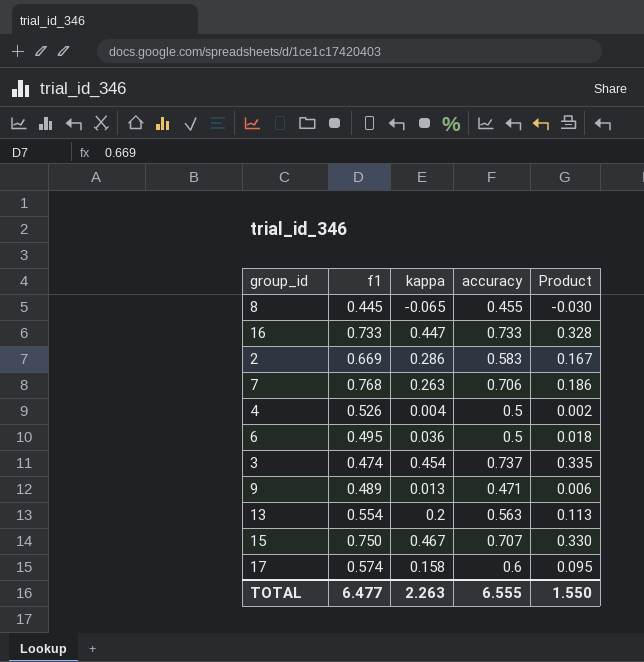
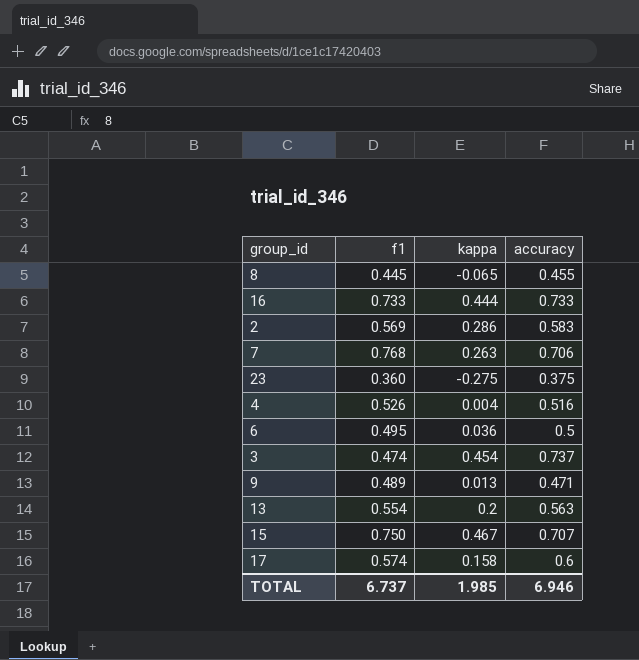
column Product | formula: [kappa] * [accuracy] -> none
16 | kappa: 0.447 -> 0.444
2 | f1: 0.669 -> 0.569
row 23: none -> 0.360 | -0.275 | 0.375
4 | accuracy: 0.5 -> 0.516
TOTAL | f1: 6.477 -> 6.737
TOTAL | kappa: 2.263 -> 1.985
TOTAL | accuracy: 6.555 -> 6.946

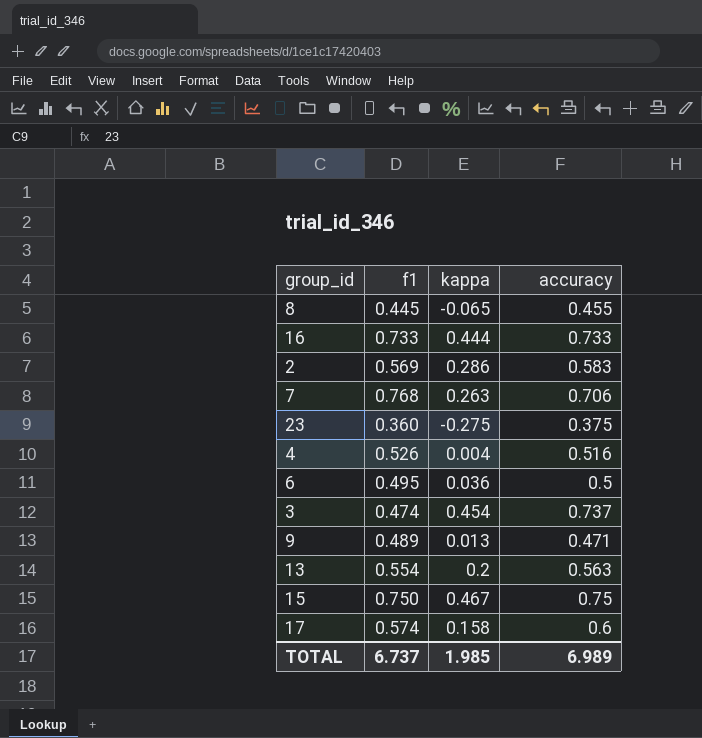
15 | accuracy: 0.707 -> 0.75
TOTAL | accuracy: 6.946 -> 6.989

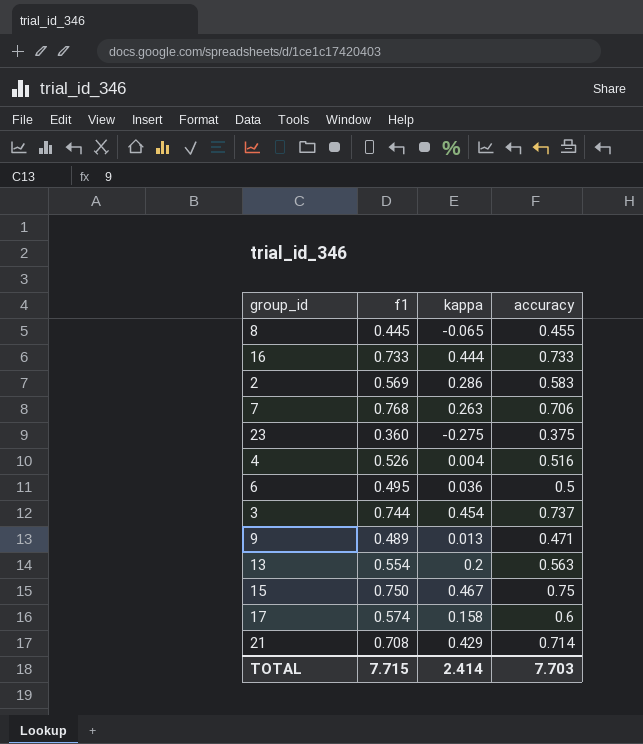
3 | f1: 0.474 -> 0.744
row 21: none -> 0.708 | 0.429 | 0.714
TOTAL | f1: 6.737 -> 7.715
TOTAL | kappa: 1.985 -> 2.414
TOTAL | accuracy: 6.989 -> 7.703

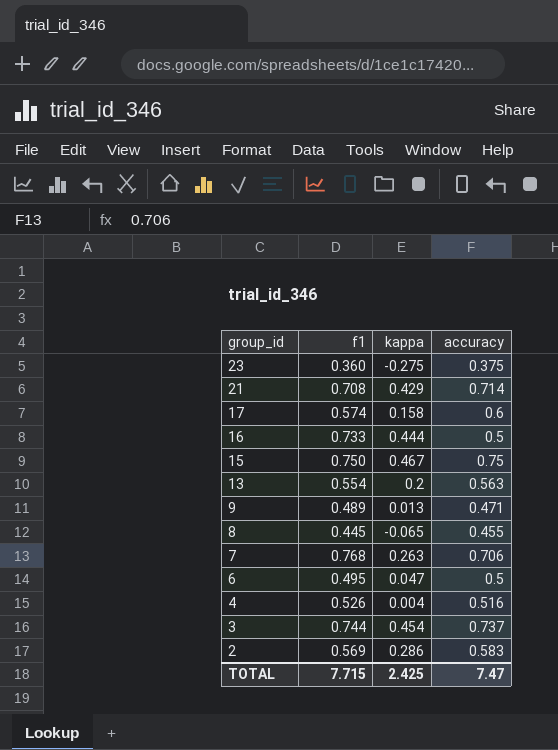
row order: none -> group_id descending
16 | accuracy: 0.733 -> 0.5
6 | kappa: 0.036 -> 0.047
TOTAL | kappa: 2.414 -> 2.425
TOTAL | accuracy: 7.703 -> 7.47

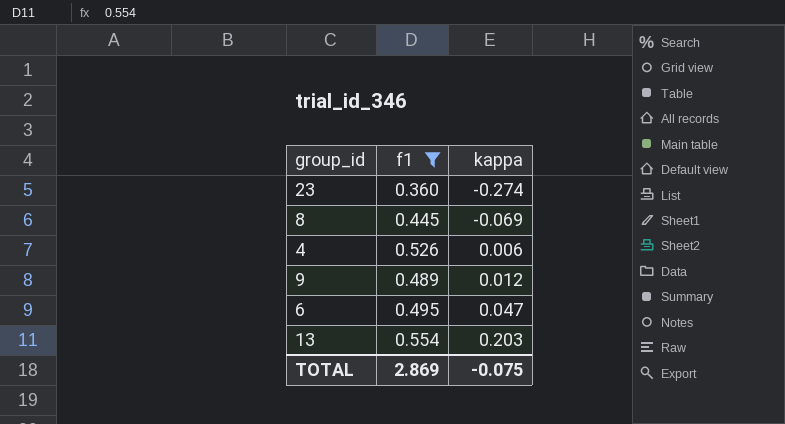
filter: none -> f1 <= 0.554
row order: group_id descending -> kappa ascending
column accuracy | position: 4 -> none
23 | kappa: -0.275 -> -0.274
8 | kappa: -0.065 -> -0.069
4 | kappa: 0.004 -> 0.006
9 | kappa: 0.013 -> 0.012
13 | kappa: 0.2 -> 0.203
TOTAL | f1: 7.715 -> 2.869
TOTAL | kappa: 2.425 -> -0.075

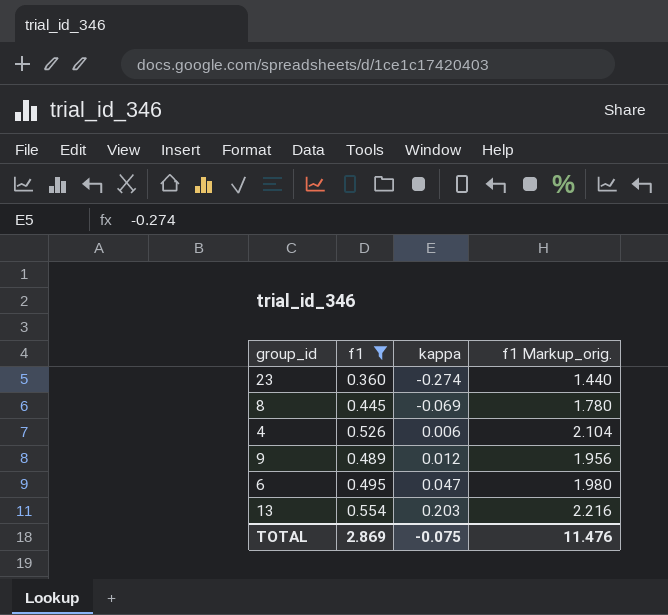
column f1 Markup_orig. | formula: none -> [f1] * 4

